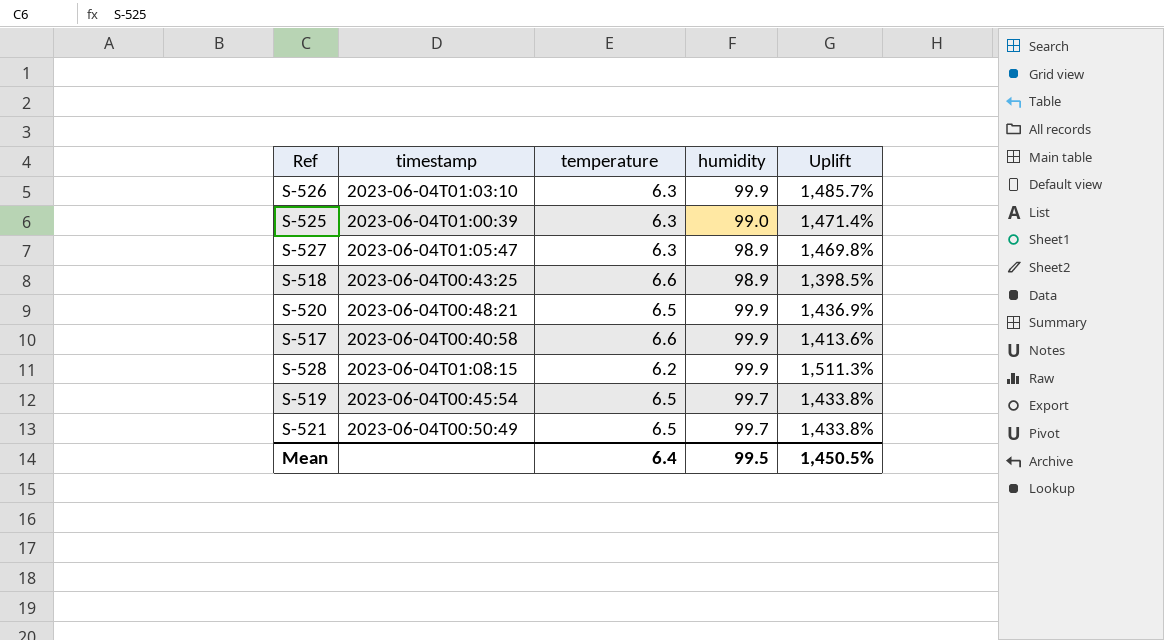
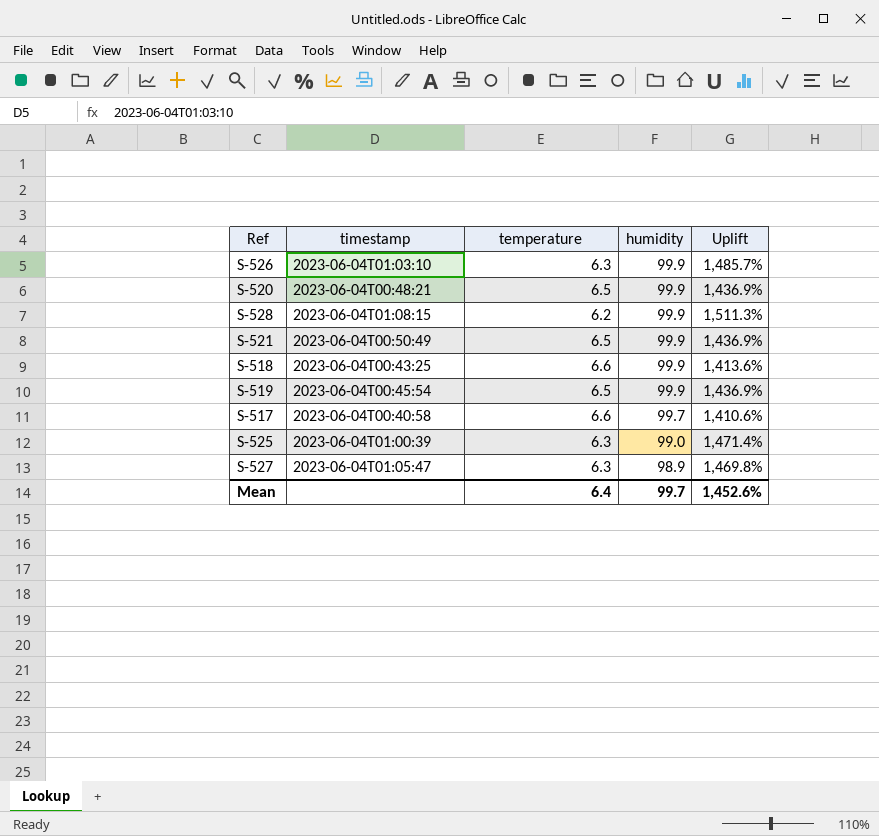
row order: none -> humidity descending
S-521 | humidity: 99.7 -> 99.9
S-521 | Uplift: 1,433.8% -> 1,436.9%
S-518 | humidity: 98.9 -> 99.9
S-518 | Uplift: 1,398.5% -> 1,413.6%
S-519 | humidity: 99.7 -> 99.9
S-519 | Uplift: 1,433.8% -> 1,436.9%
S-517 | humidity: 99.9 -> 99.7
S-517 | Uplift: 1,413.6% -> 1,410.6%
Mean | humidity: 99.5 -> 99.7
Mean | Uplift: 1,450.5% -> 1,452.6%

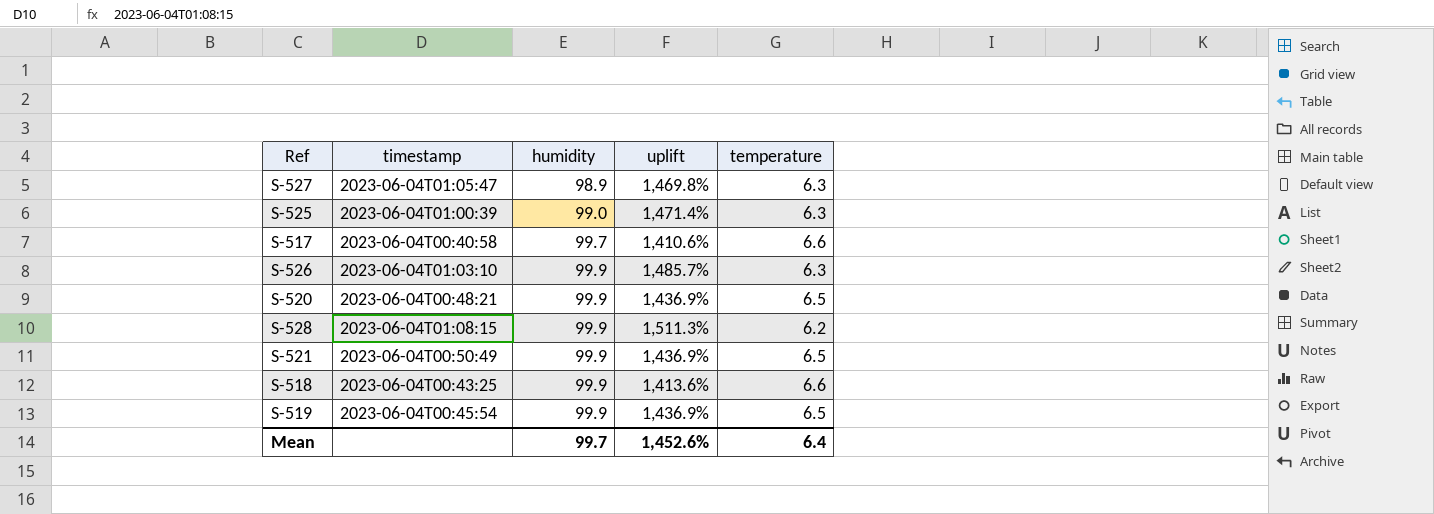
row order: humidity descending -> humidity ascending
column name: Uplift -> uplift
column temperature | position: 3 -> 5

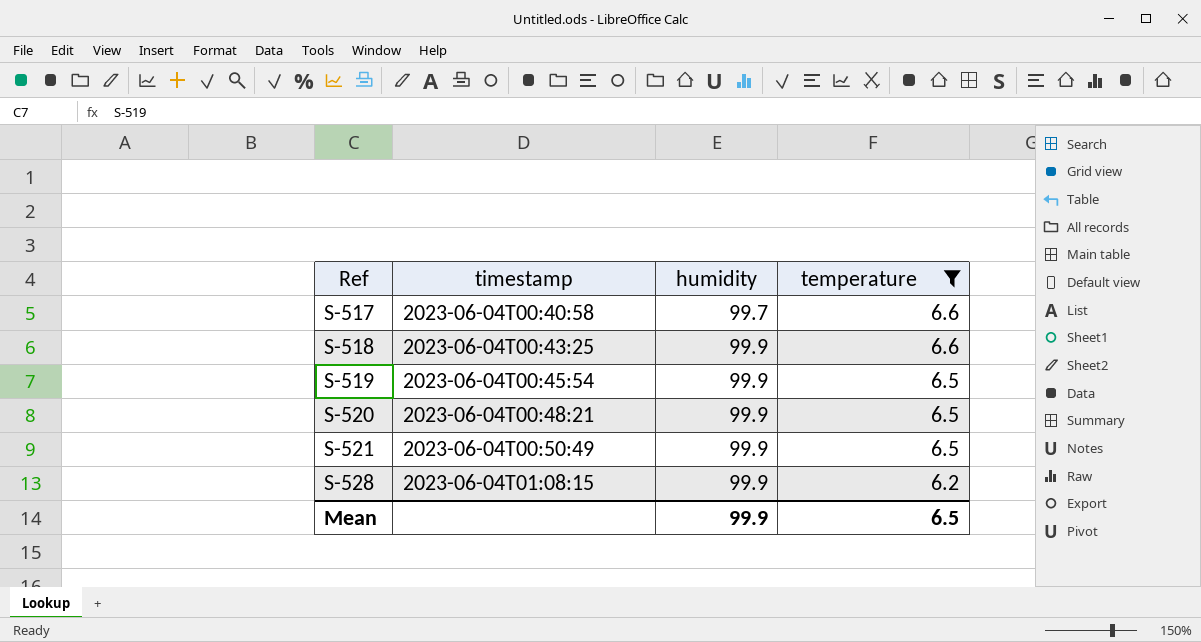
filter: none -> temperature != 6.3
row order: humidity ascending -> Ref ascending
column uplift | formula: ([humidity] - [temperature]) / [temperature] -> none
Mean | humidity: 99.7 -> 99.9
Mean | temperature: 6.4 -> 6.5

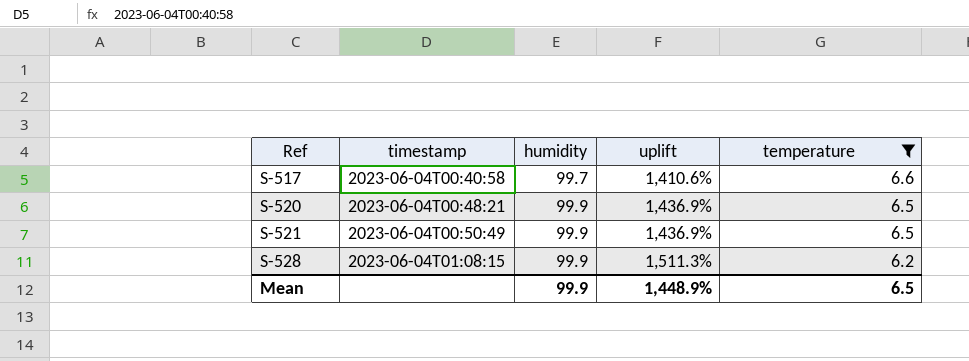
column uplift | formula: none -> ([humidity] - [temperature]) / [temperature]
row S-518: 2023-06-04T00:43:25 | 99.9 | 6.6 -> none
row S-519: 2023-06-04T00:45:54 | 99.9 | 6.5 -> none

